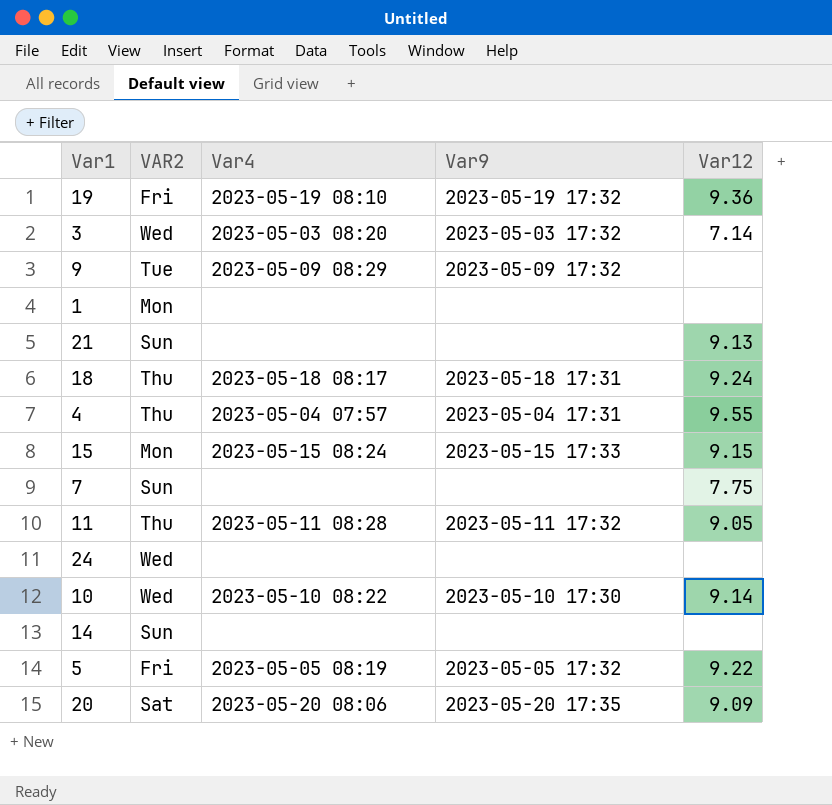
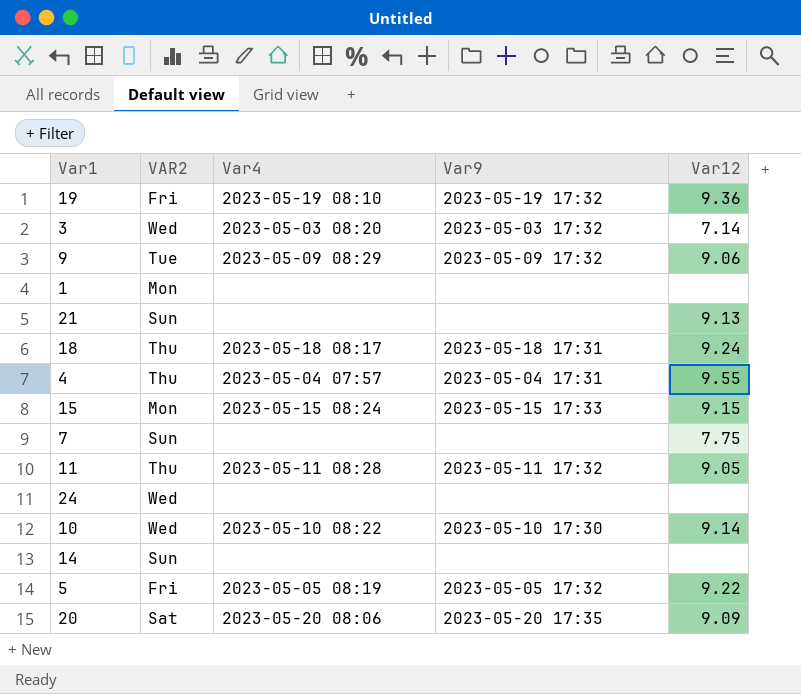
9 | Var12: none -> 9.06

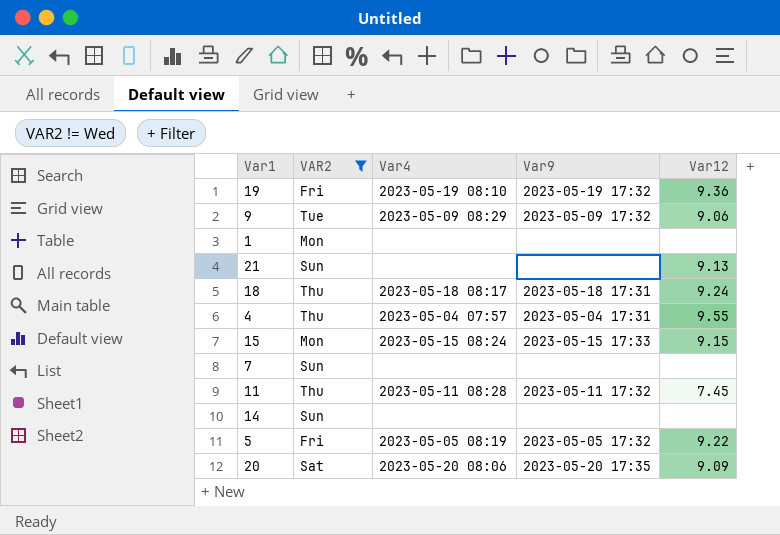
filter: none -> VAR2 != Wed
7 | Var12: 7.75 -> none
11 | Var12: 9.05 -> 7.45

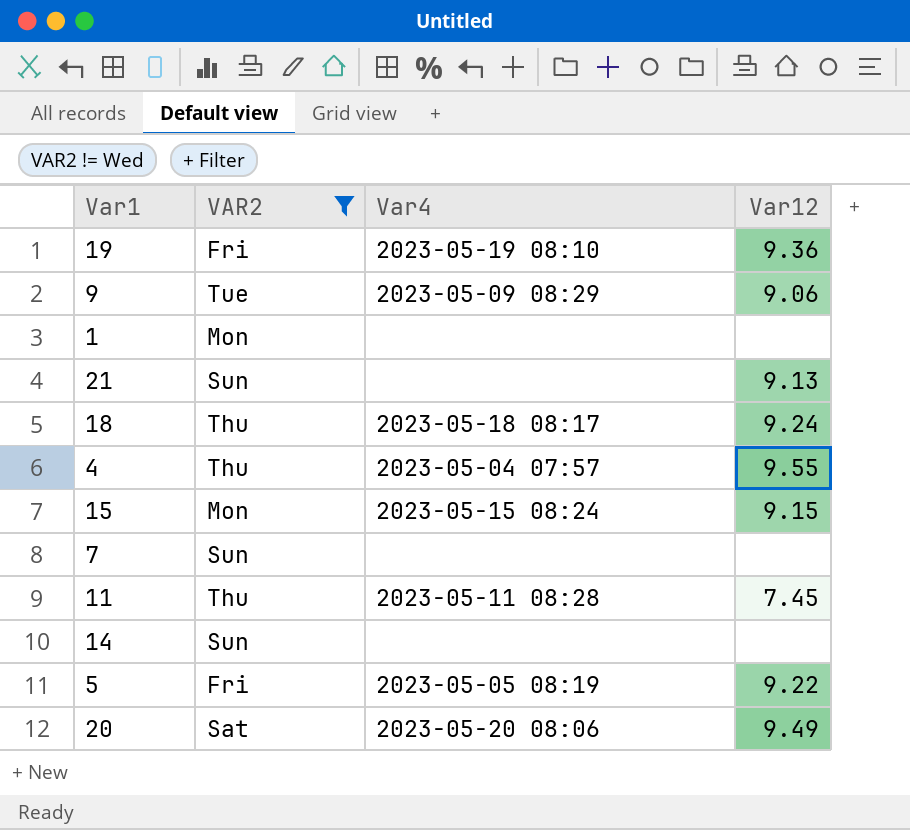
column Var9 | position: 4 -> none
20 | Var12: 9.09 -> 9.49

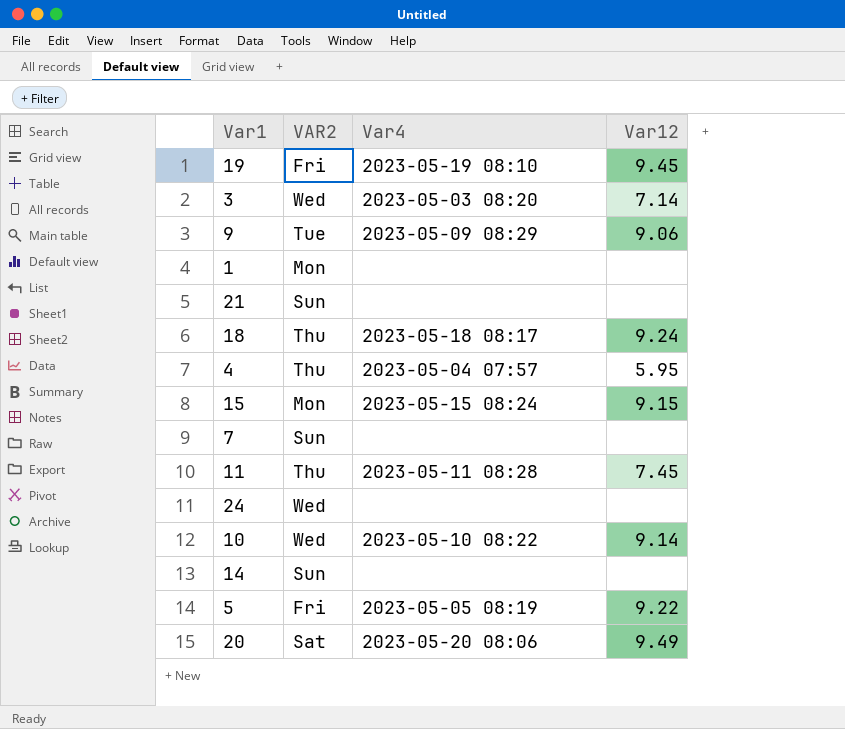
filter: VAR2 != Wed -> none
19 | Var12: 9.36 -> 9.45
21 | Var12: 9.13 -> none
4 | Var12: 9.55 -> 5.95

